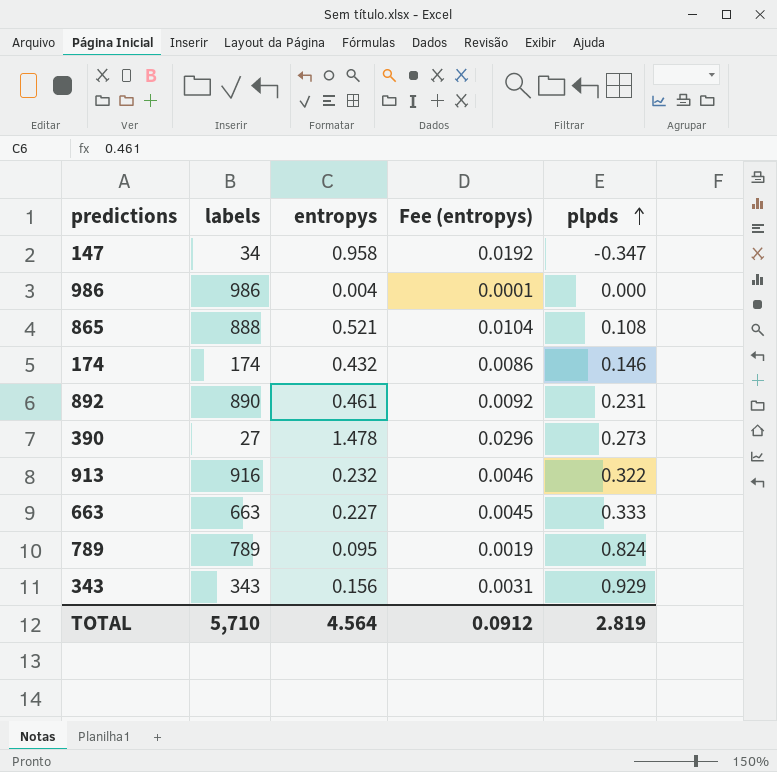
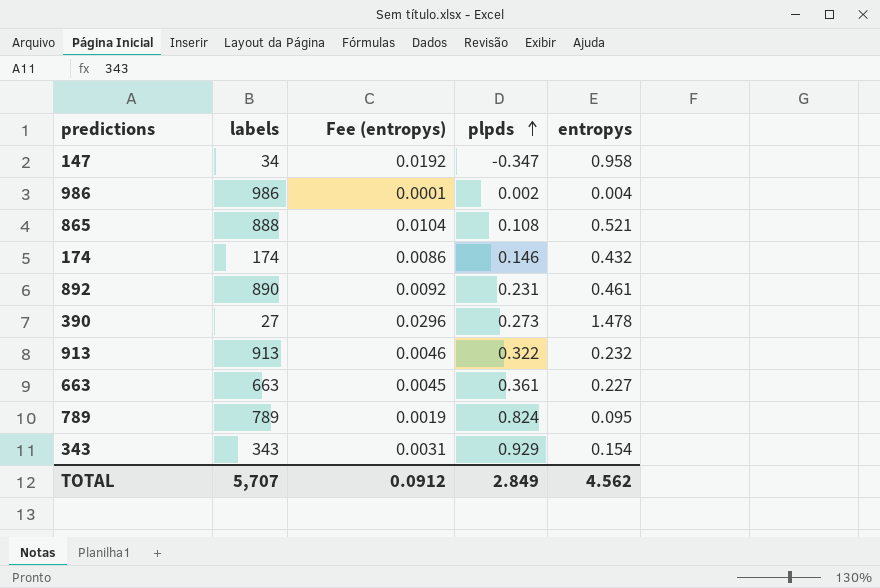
column entropys | position: 3 -> 5
986 | plpds: 0.000 -> 0.002
913 | labels: 916 -> 913
663 | plpds: 0.333 -> 0.361
343 | entropys: 0.156 -> 0.154
TOTAL | labels: 5,710 -> 5,707
TOTAL | plpds: 2.819 -> 2.849
TOTAL | entropys: 4.564 -> 4.562

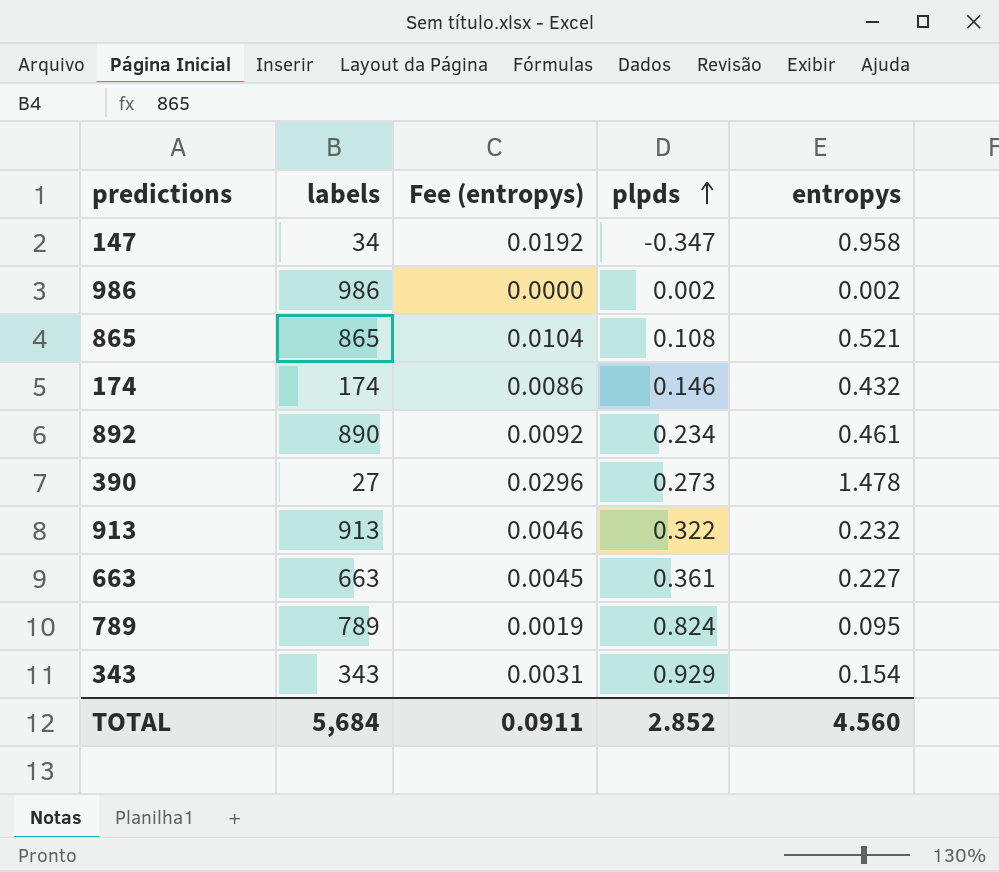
986 | Fee (entropys): 0.0001 -> 0.0000
986 | entropys: 0.004 -> 0.002
865 | labels: 888 -> 865
892 | plpds: 0.231 -> 0.234
TOTAL | labels: 5,707 -> 5,684
TOTAL | Fee (entropys): 0.0912 -> 0.0911
TOTAL | plpds: 2.849 -> 2.852
TOTAL | entropys: 4.562 -> 4.560

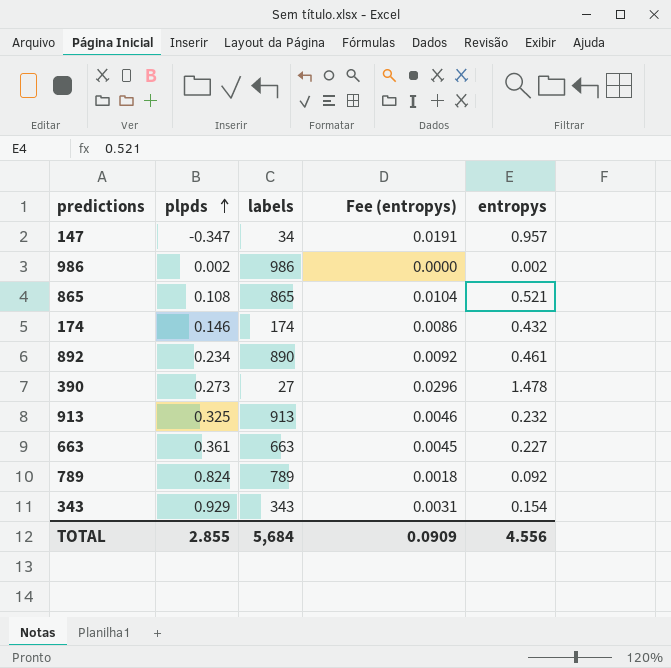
column plpds | position: 4 -> 2
147 | Fee (entropys): 0.0192 -> 0.0191
147 | entropys: 0.958 -> 0.957
913 | plpds: 0.322 -> 0.325
789 | Fee (entropys): 0.0019 -> 0.0018
789 | entropys: 0.095 -> 0.092
TOTAL | plpds: 2.852 -> 2.855
TOTAL | Fee (entropys): 0.0911 -> 0.0909
TOTAL | entropys: 4.560 -> 4.556

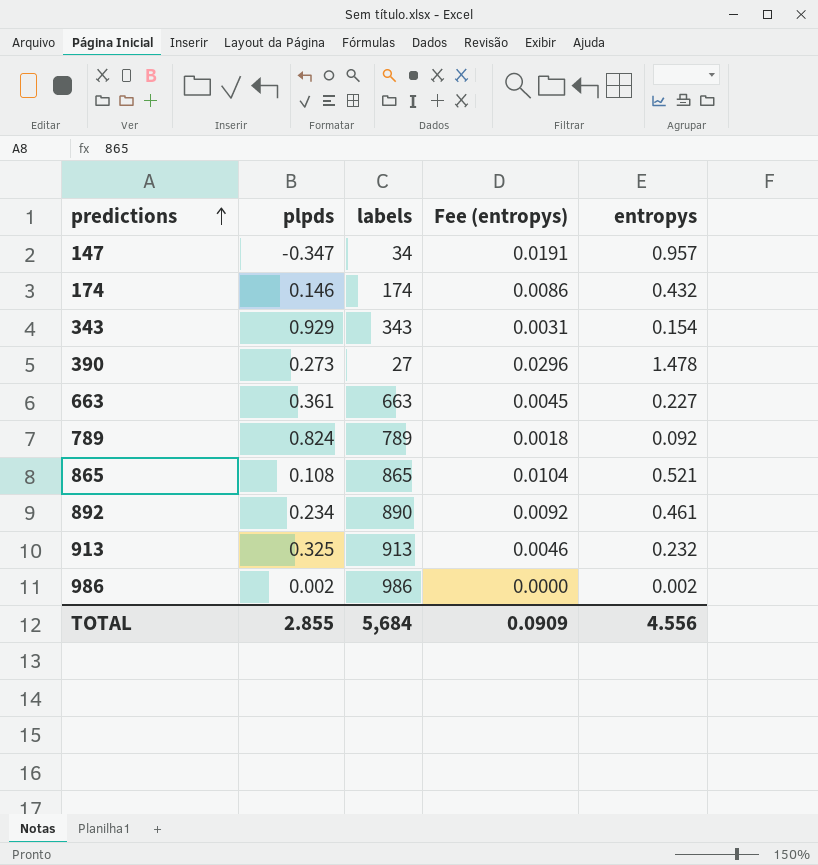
row order: plpds ascending -> predictions ascending

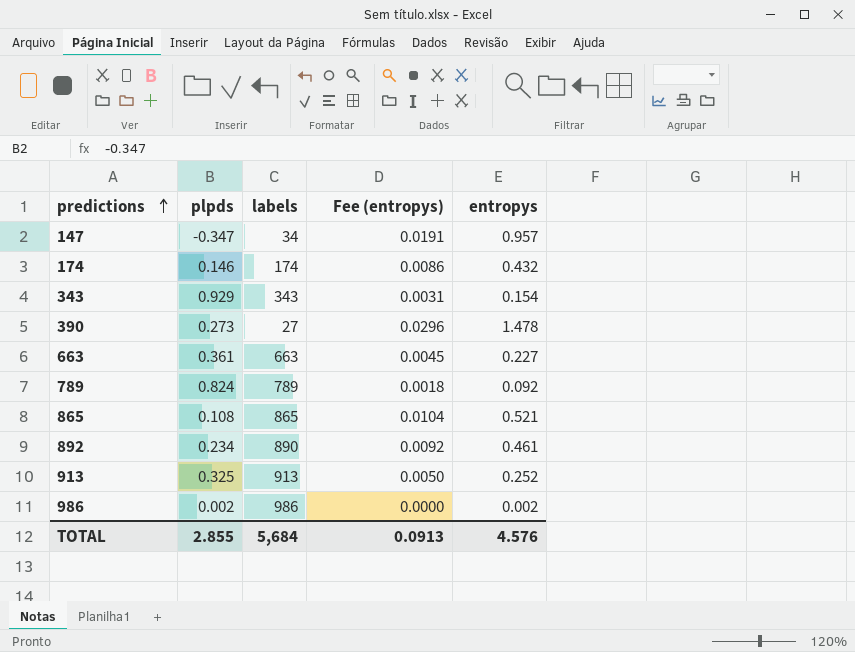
913 | Fee (entropys): 0.0046 -> 0.0050
913 | entropys: 0.232 -> 0.252
TOTAL | Fee (entropys): 0.0909 -> 0.0913
TOTAL | entropys: 4.556 -> 4.576

